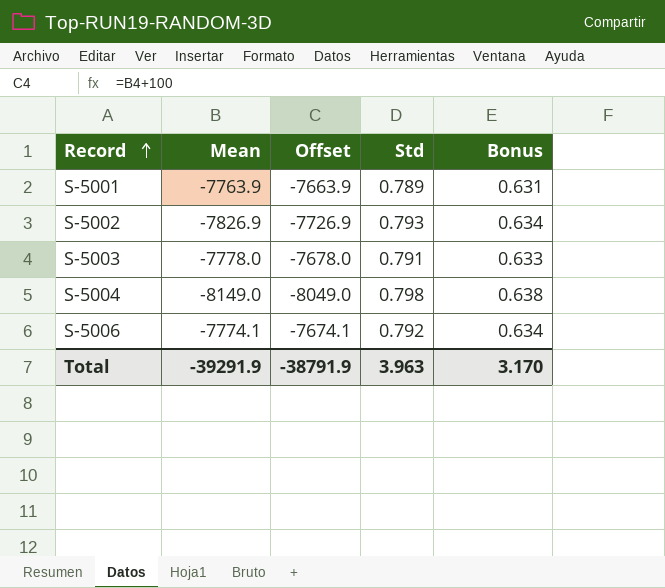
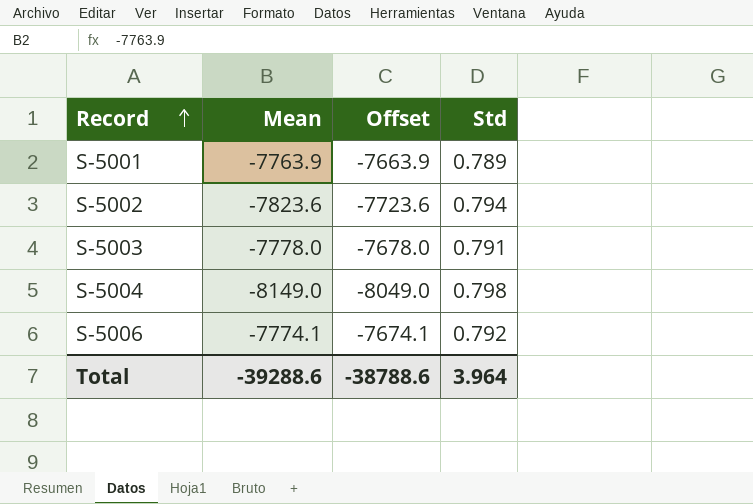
column Bonus | formula: [Std] * 0.8 -> none
S-5002 | Mean: -7826.9 -> -7823.6
S-5002 | Offset: -7726.9 -> -7723.6
S-5002 | Std: 0.793 -> 0.794
Total | Mean: -39291.9 -> -39288.6
Total | Offset: -38791.9 -> -38788.6
Total | Std: 3.963 -> 3.964

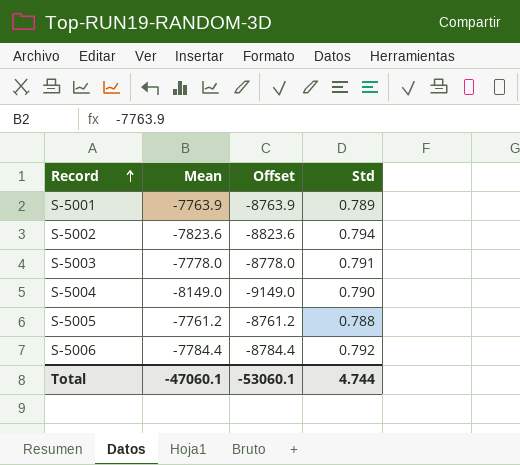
column Offset | formula: [Mean] + 100 -> [Mean] - 1000
S-5004 | Std: 0.798 -> 0.790
row S-5005: none -> -7761.2 | -8761.2 | 0.788
S-5006 | Mean: -7774.1 -> -7784.4
Total | Mean: -39288.6 -> -47060.1
Total | Offset: -38788.6 -> -53060.1
Total | Std: 3.964 -> 4.744

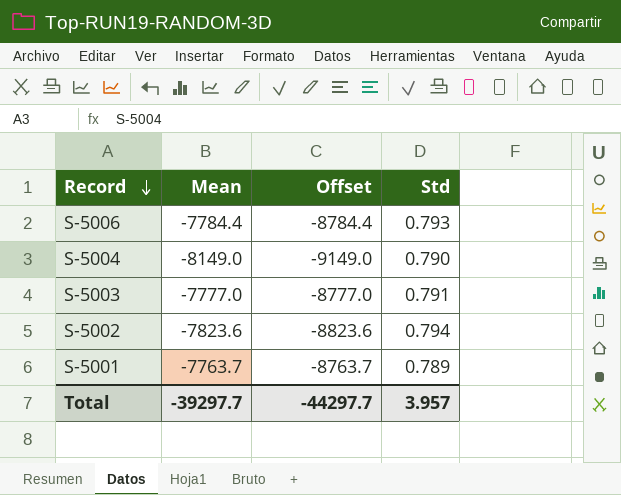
row order: Record ascending -> Record descending
row S-5005: -7761.2 | -8761.2 | 0.788 -> none
S-5006 | Std: 0.792 -> 0.793
S-5003 | Mean: -7778.0 -> -7777.0
S-5003 | Offset: -8778.0 -> -8777.0
S-5001 | Mean: -7763.9 -> -7763.7
S-5001 | Offset: -8763.9 -> -8763.7
Total | Mean: -47060.1 -> -39297.7
Total | Offset: -53060.1 -> -44297.7
Total | Std: 4.744 -> 3.957

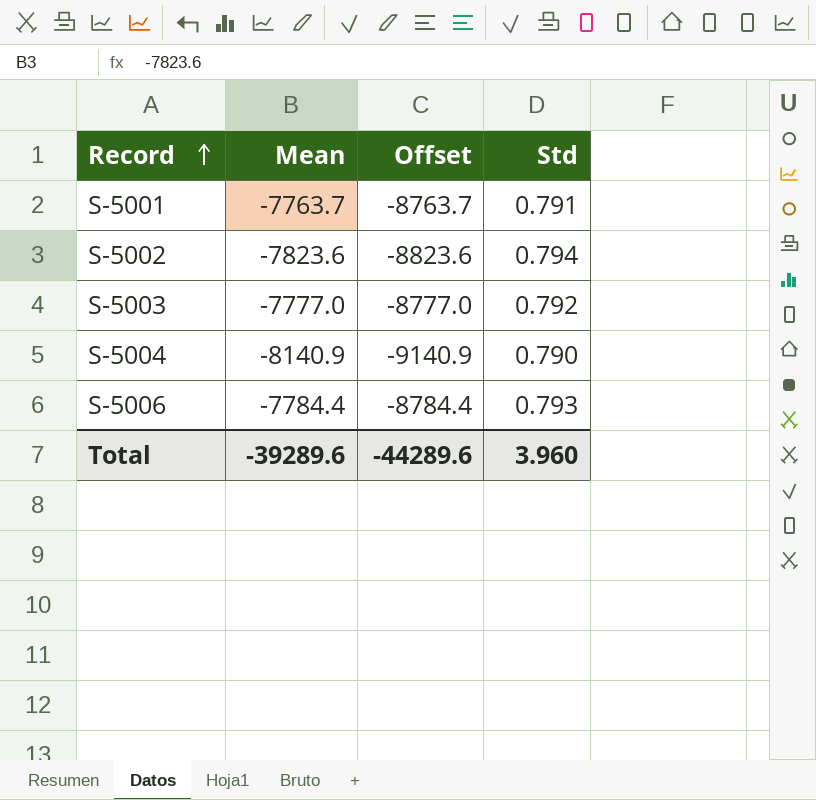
row order: Record descending -> Record ascending
S-5001 | Std: 0.789 -> 0.791
S-5003 | Std: 0.791 -> 0.792
S-5004 | Mean: -8149.0 -> -8140.9
S-5004 | Offset: -9149.0 -> -9140.9
Total | Mean: -39297.7 -> -39289.6
Total | Offset: -44297.7 -> -44289.6
Total | Std: 3.957 -> 3.960

